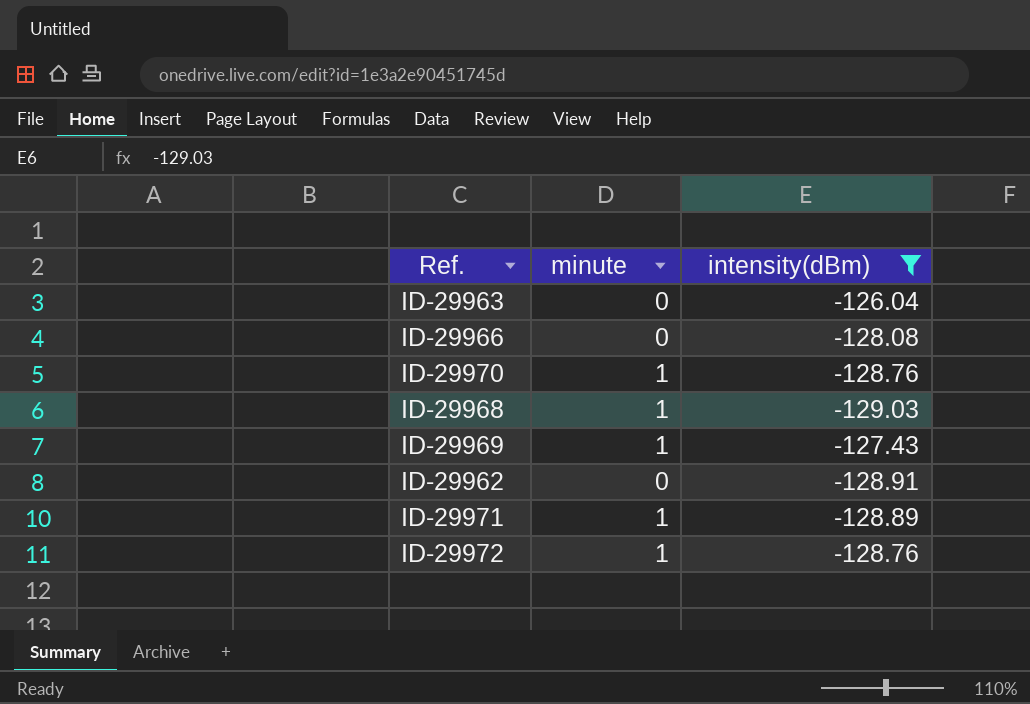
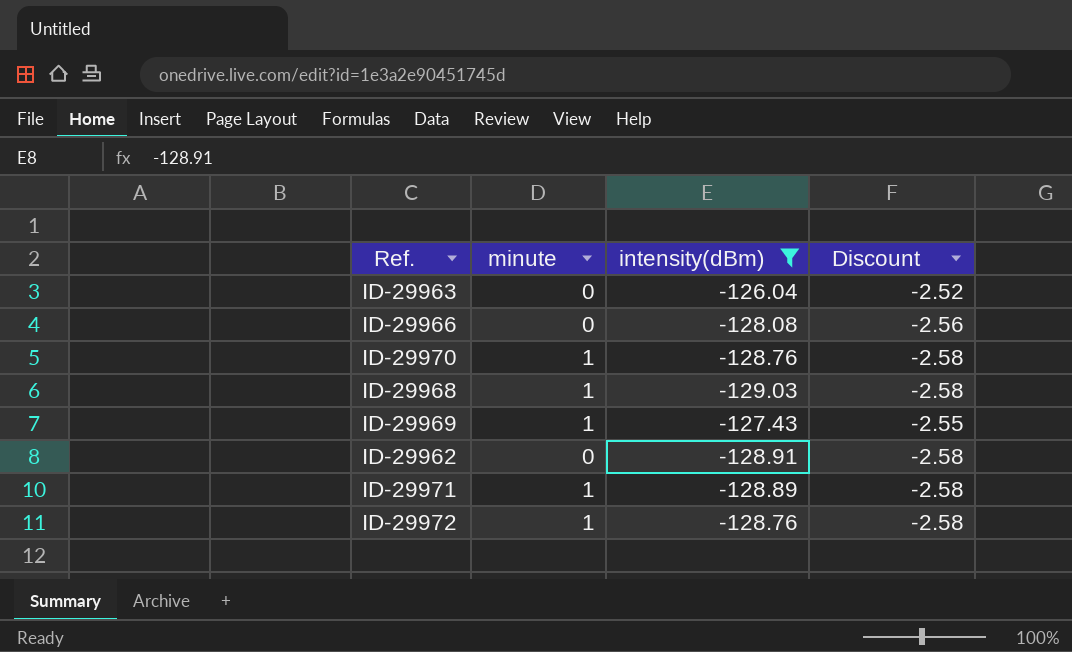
column Discount | formula: none -> [intensity(dBm)] * 0.02

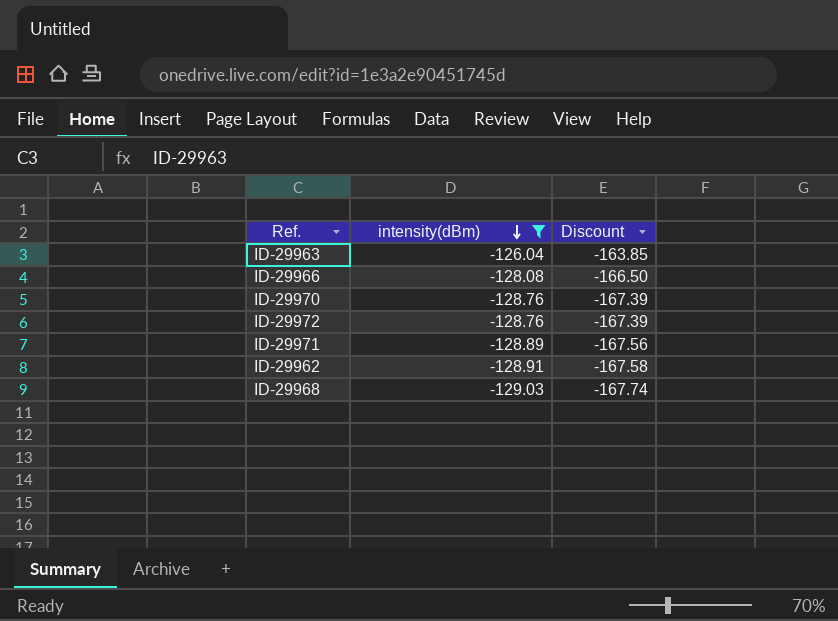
row order: none -> intensity(dBm) descending
column minute | position: 2 -> none
column Discount | formula: [intensity(dBm)] * 0.02 -> [intensity(dBm)] * 1.3
row ID-29969: 1 | -127.43 | -2.55 -> none

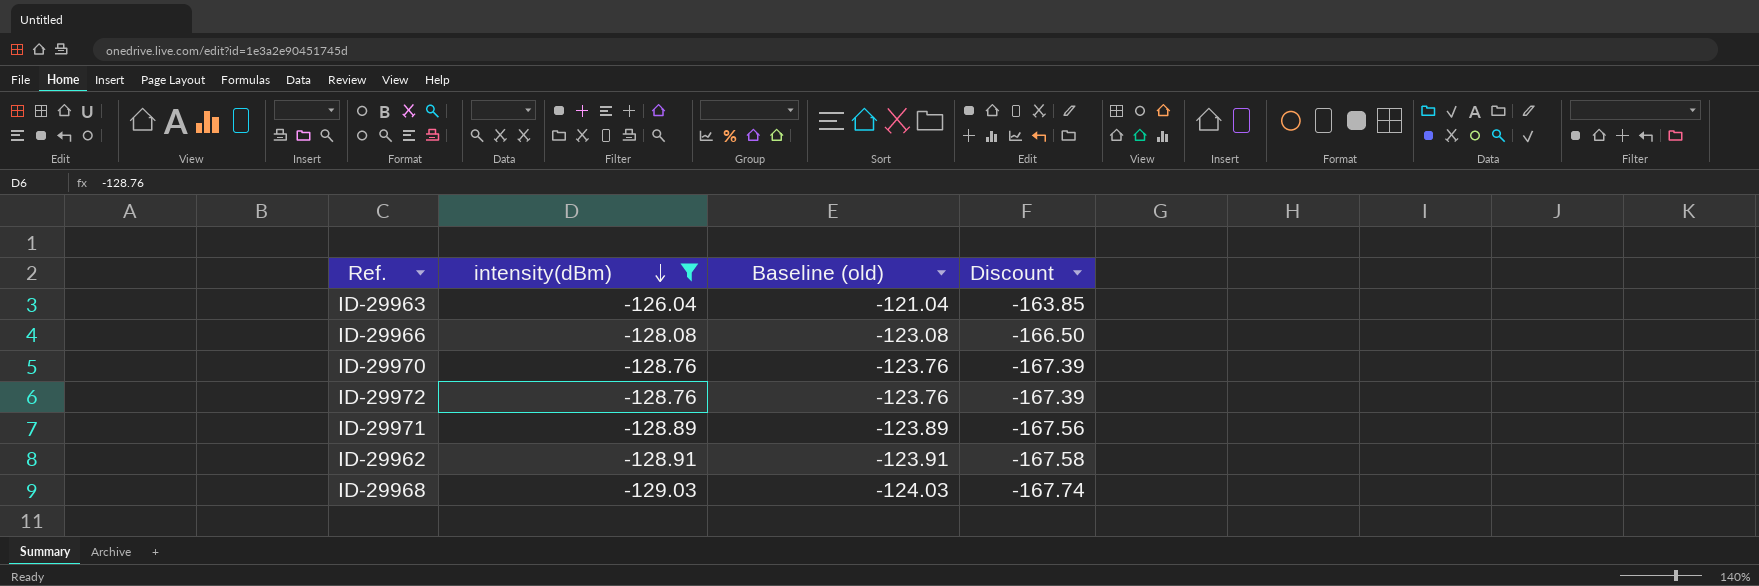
column Baseline (old) | formula: none -> [intensity(dBm)] + 5

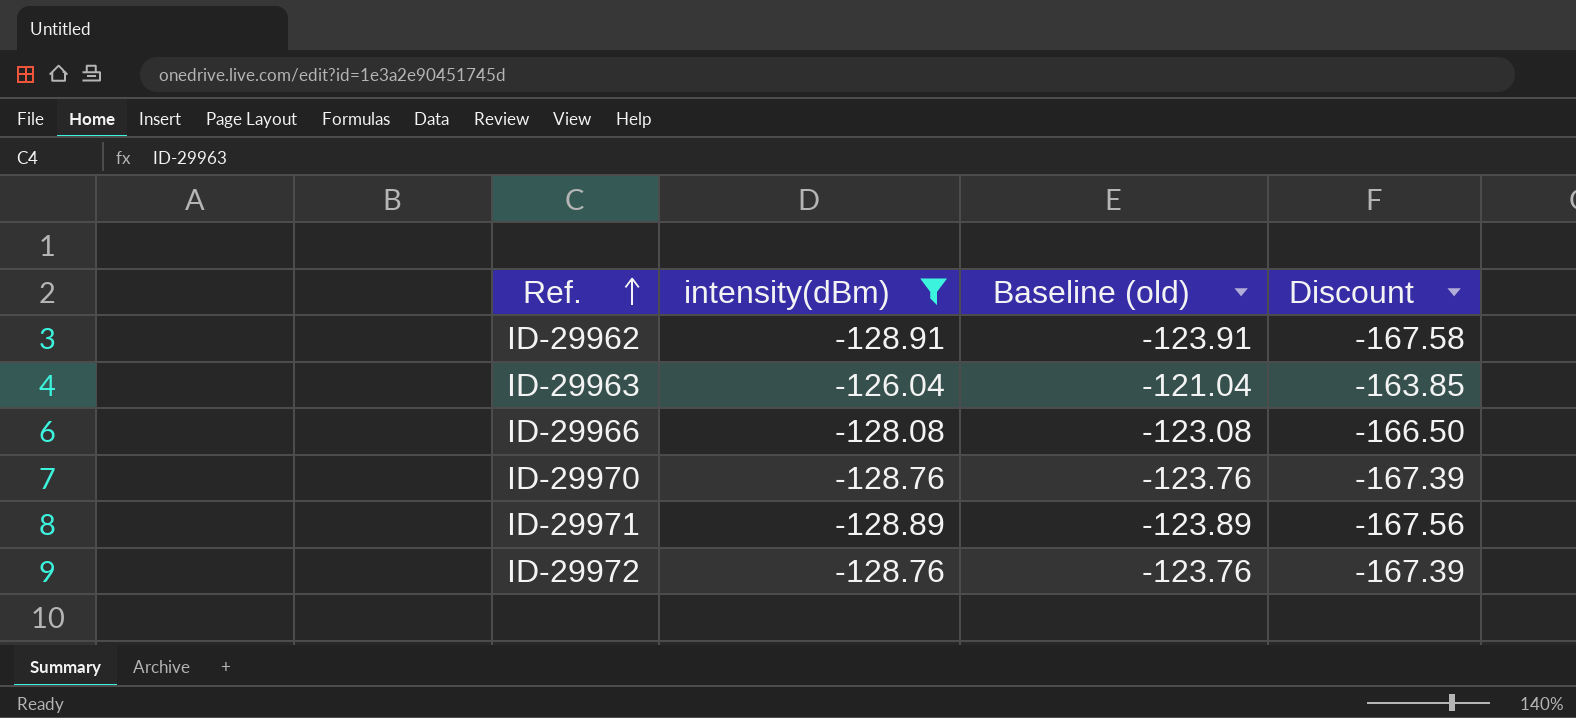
row order: intensity(dBm) descending -> Ref. ascending
row ID-29968: -129.03 | -124.03 | -167.74 -> none

